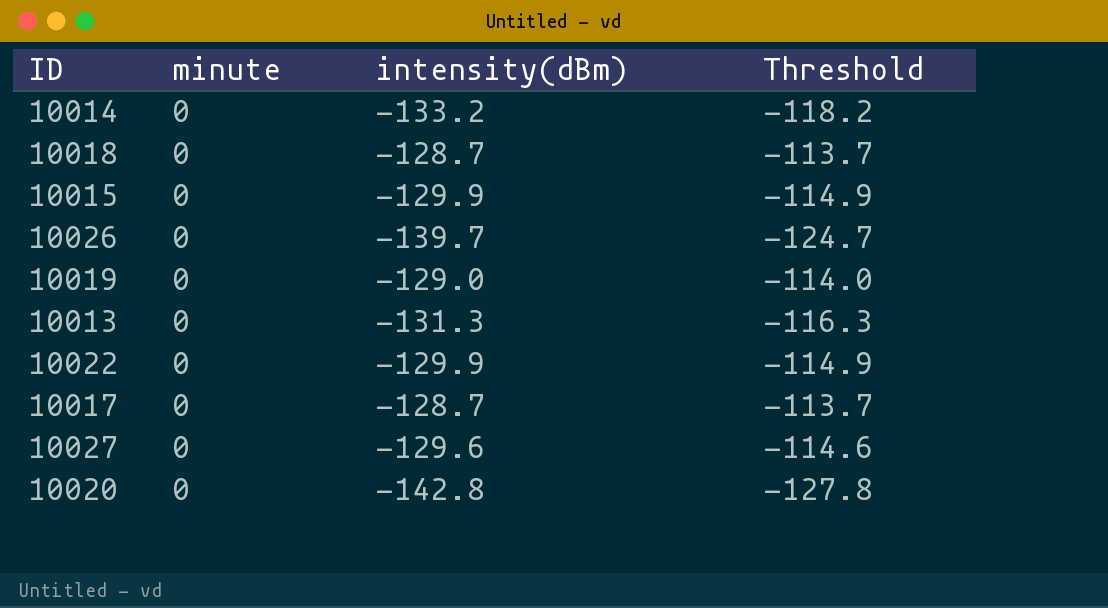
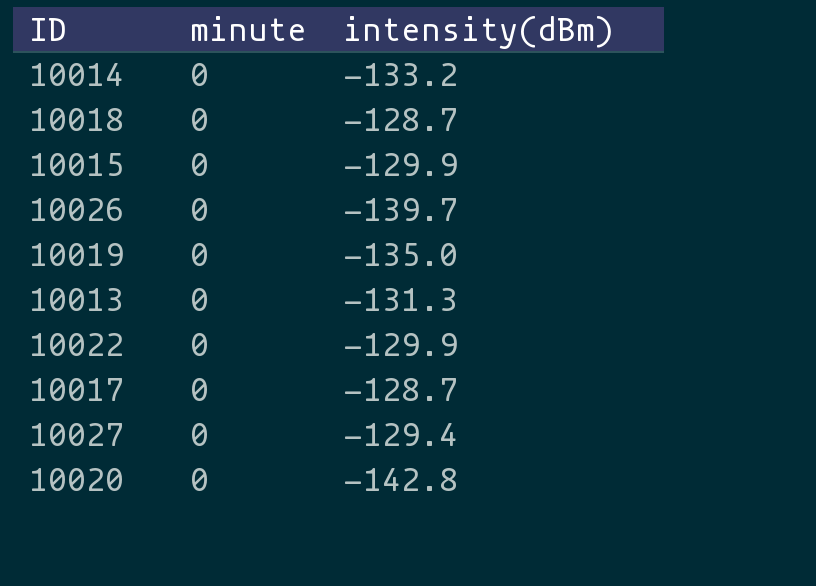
column Threshold | formula: [intensity(dBm)] + 15 -> none
10019 | intensity(dBm): -129.0 -> -135.0
10027 | intensity(dBm): -129.6 -> -129.4

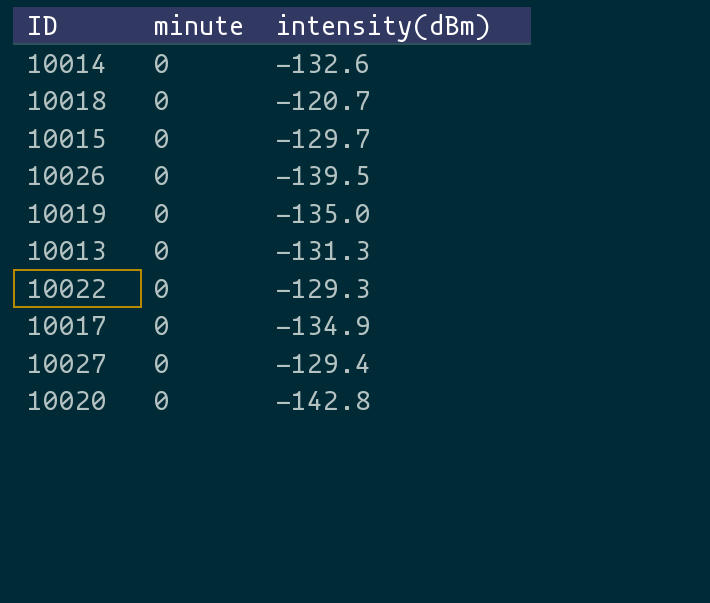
10014 | intensity(dBm): -133.2 -> -132.6
10018 | intensity(dBm): -128.7 -> -120.7
10015 | intensity(dBm): -129.9 -> -129.7
10026 | intensity(dBm): -139.7 -> -139.5
10022 | intensity(dBm): -129.9 -> -129.3
10017 | intensity(dBm): -128.7 -> -134.9

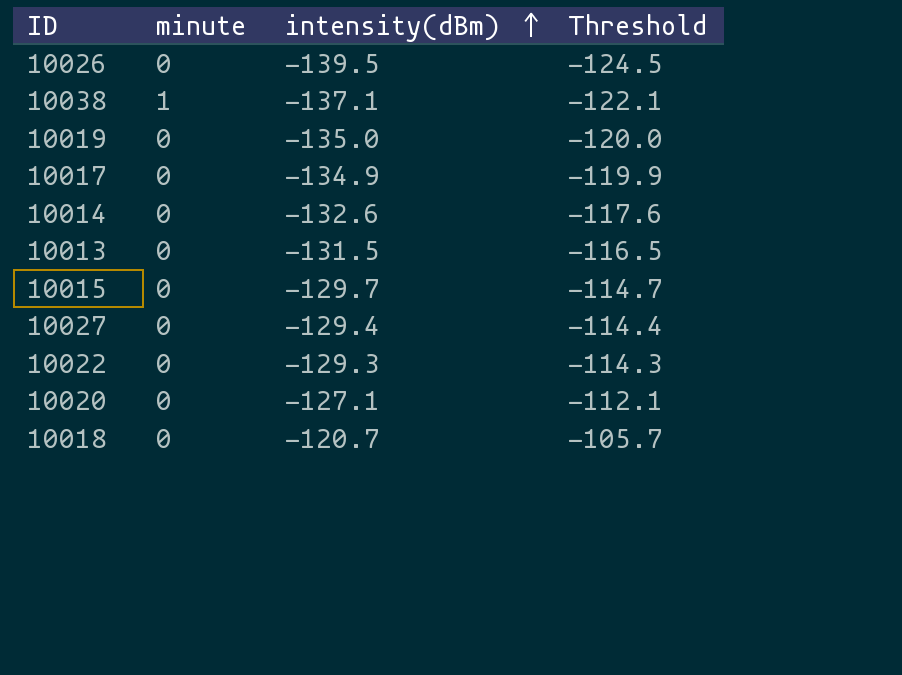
row order: none -> intensity(dBm) ascending
column Threshold | formula: none -> [intensity(dBm)] + 15
row 10038: none -> 1 | -137.1 | -122.1
10013 | intensity(dBm): -131.3 -> -131.5
10020 | intensity(dBm): -142.8 -> -127.1

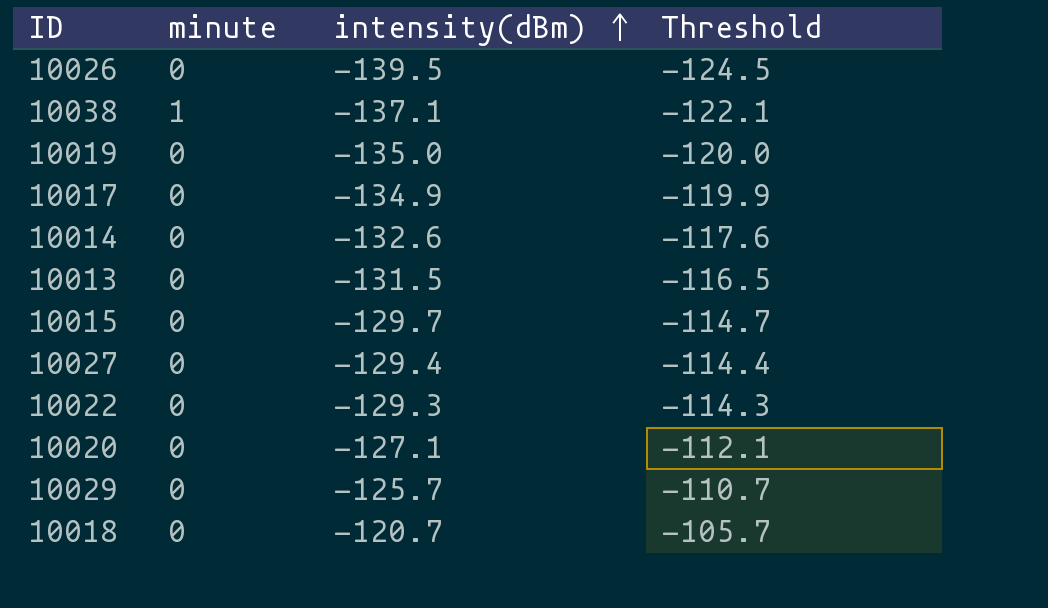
row 10029: none -> 0 | -125.7 | -110.7

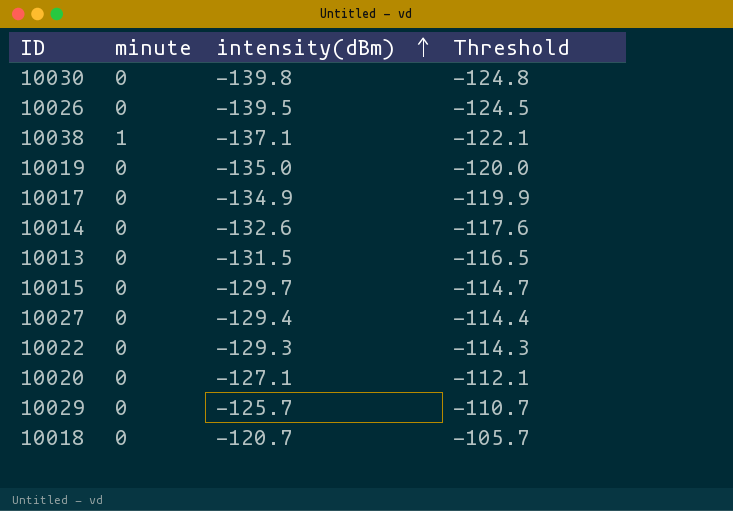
row 10030: none -> 0 | -139.8 | -124.8

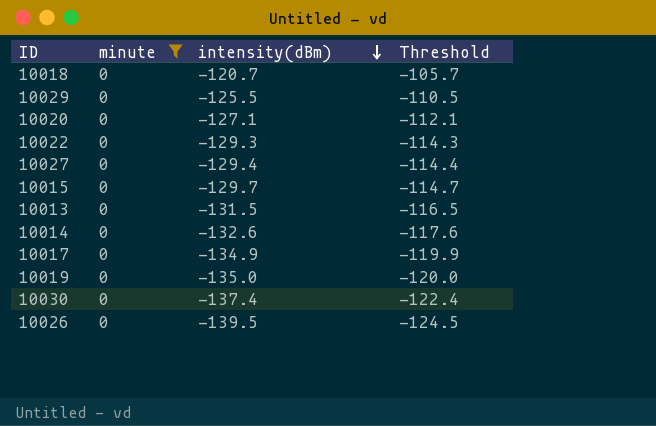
filter: none -> minute = 0
row order: intensity(dBm) ascending -> intensity(dBm) descending
10029 | intensity(dBm): -125.7 -> -125.5
10029 | Threshold: -110.7 -> -110.5
10030 | intensity(dBm): -139.8 -> -137.4
10030 | Threshold: -124.8 -> -122.4

